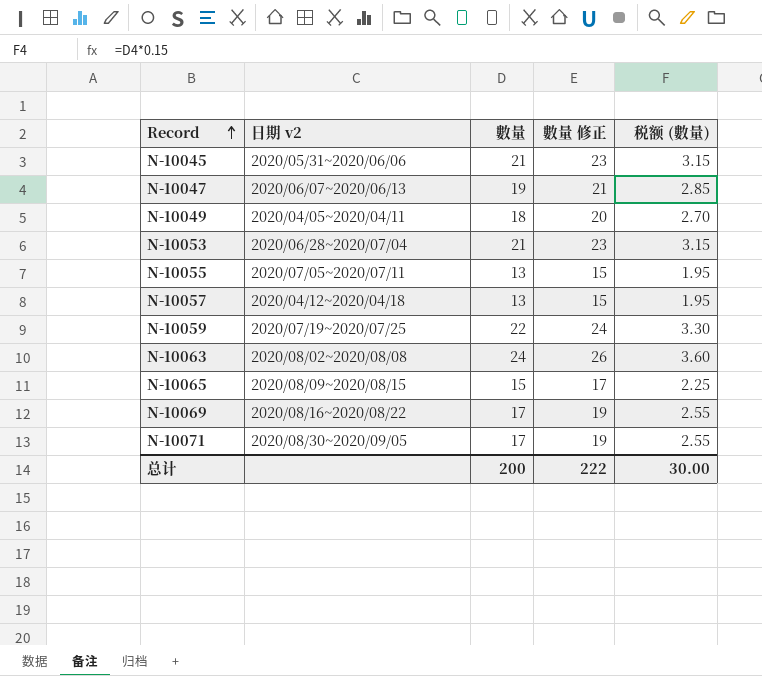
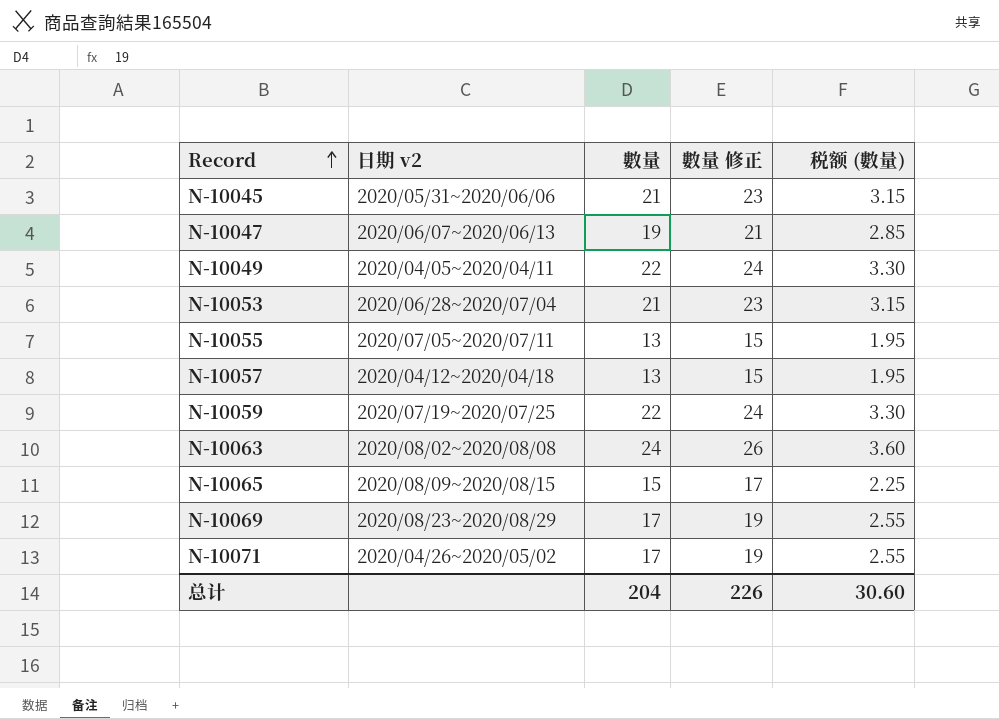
N-10049 | 數量: 18 -> 22
N-10049 | 數量 修正: 20 -> 24
N-10049 | 税额 (數量): 2.70 -> 3.30
N-10069 | 日期 v2: 2020/08/16~2020/08/22 -> 2020/08/23~2020/08/29
N-10071 | 日期 v2: 2020/08/30~2020/09/05 -> 2020/04/26~2020/05/02
总计 | 數量: 200 -> 204
总计 | 數量 修正: 222 -> 226
总计 | 税额 (數量): 30.00 -> 30.60

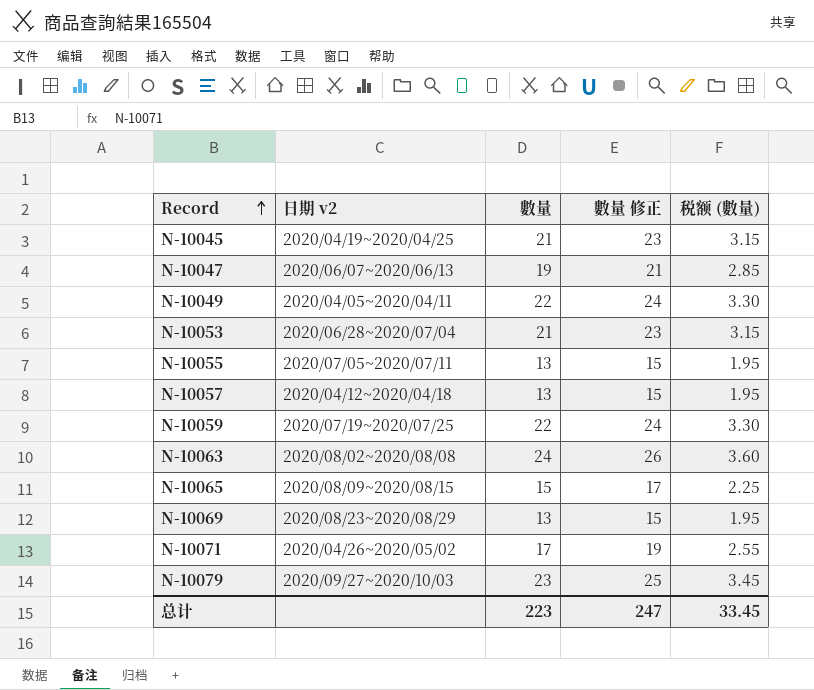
N-10045 | 日期 v2: 2020/05/31~2020/06/06 -> 2020/04/19~2020/04/25
N-10069 | 數量: 17 -> 13
N-10069 | 數量 修正: 19 -> 15
N-10069 | 税额 (數量): 2.55 -> 1.95
row N-10079: none -> 2020/09/27~2020/10/03 | 23 | 25 | 3.45
总计 | 數量: 204 -> 223
总计 | 數量 修正: 226 -> 247
总计 | 税额 (數量): 30.60 -> 33.45

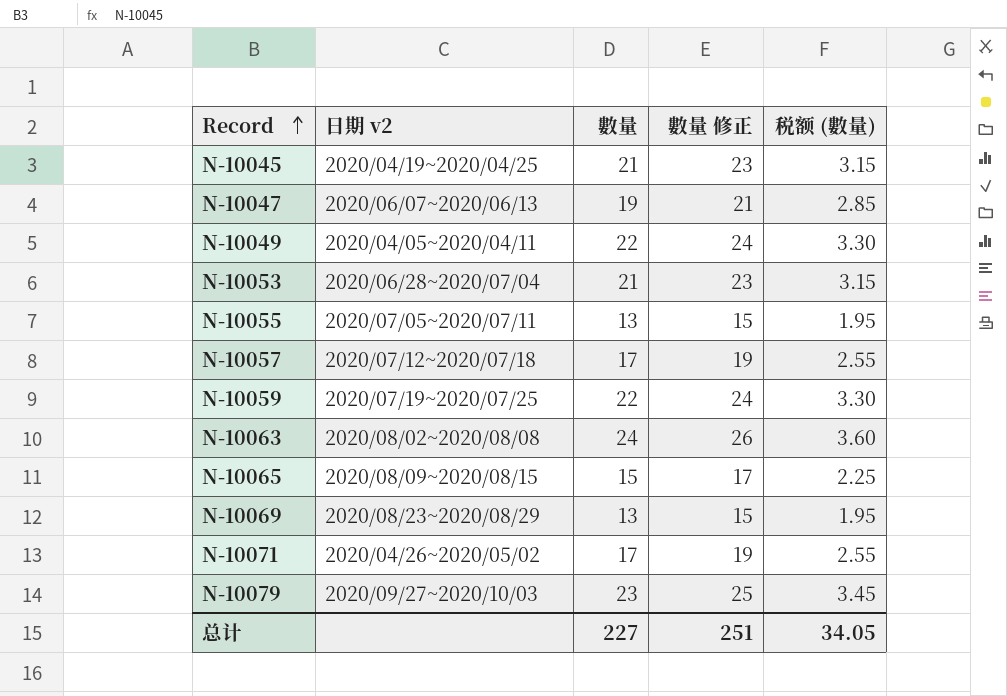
N-10057 | 日期 v2: 2020/04/12~2020/04/18 -> 2020/07/12~2020/07/18
N-10057 | 數量: 13 -> 17
N-10057 | 數量 修正: 15 -> 19
N-10057 | 税额 (數量): 1.95 -> 2.55
总计 | 數量: 223 -> 227
总计 | 數量 修正: 247 -> 251
总计 | 税额 (數量): 33.45 -> 34.05

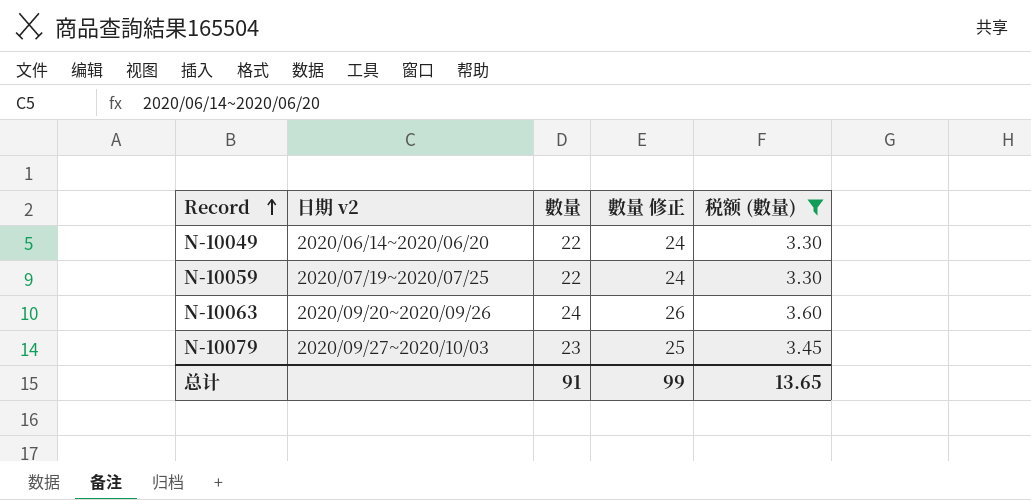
filter: none -> 税额 (數量) >= 3.30
N-10049 | 日期 v2: 2020/04/05~2020/04/11 -> 2020/06/14~2020/06/20
N-10063 | 日期 v2: 2020/08/02~2020/08/08 -> 2020/09/20~2020/09/26
总计 | 數量: 227 -> 91
总计 | 數量 修正: 251 -> 99
总计 | 税额 (數量): 34.05 -> 13.65

